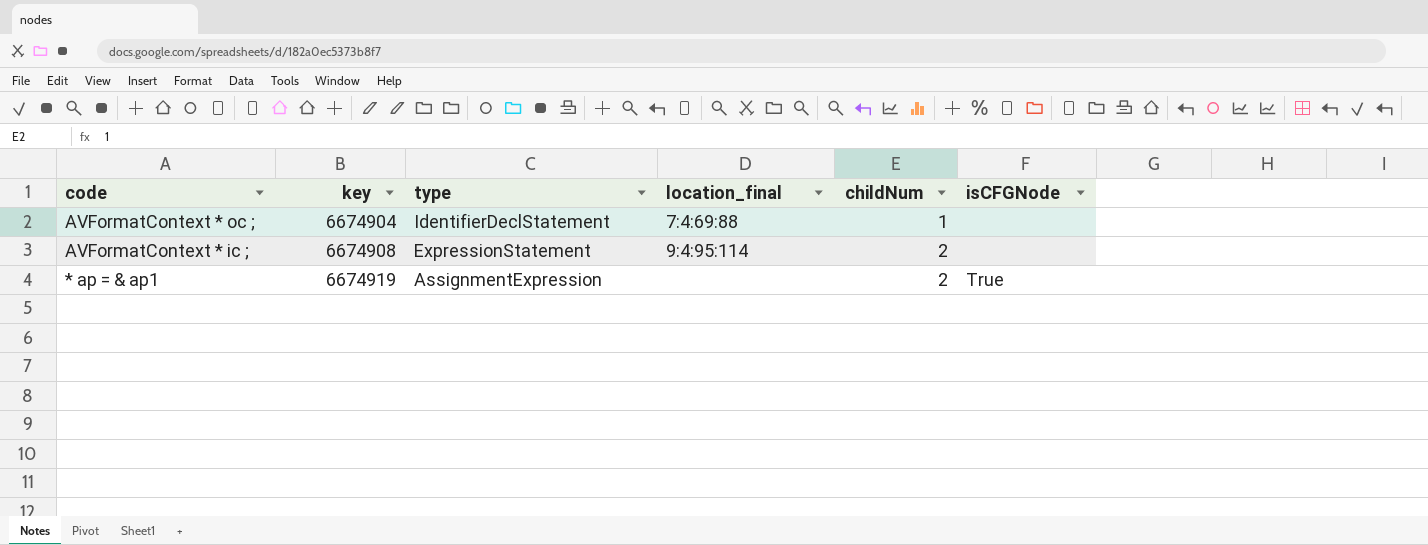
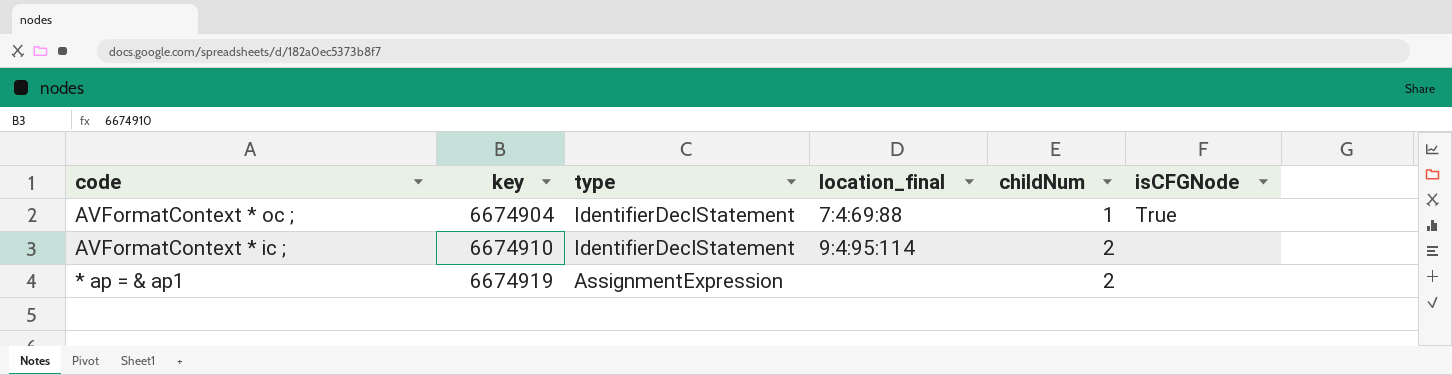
AVFormatContext * oc ; | isCFGNode: none -> True
AVFormatContext * ic ; | key: 6674908 -> 6674910
AVFormatContext * ic ; | type: ExpressionStatement -> IdentifierDeclStatement
* ap = & ap1 | isCFGNode: True -> none

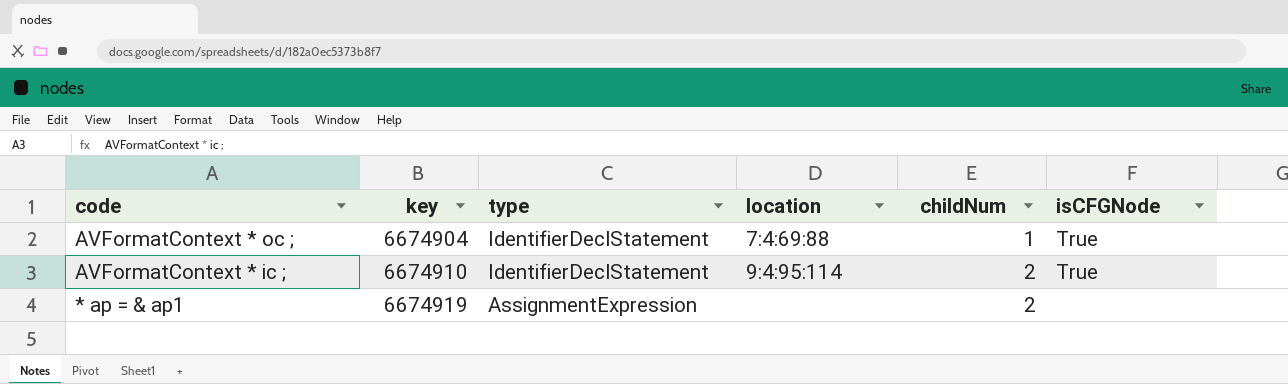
column name: location_final -> location
AVFormatContext * ic ; | isCFGNode: none -> True

